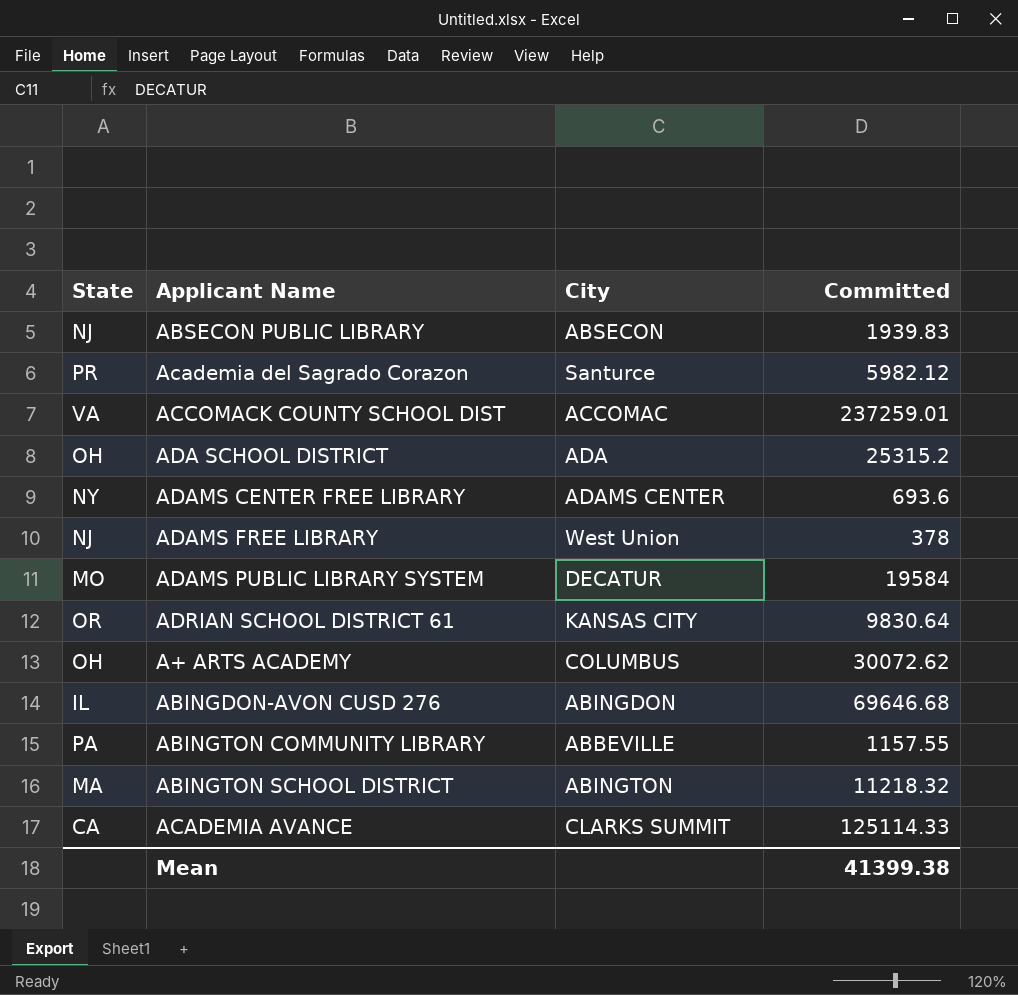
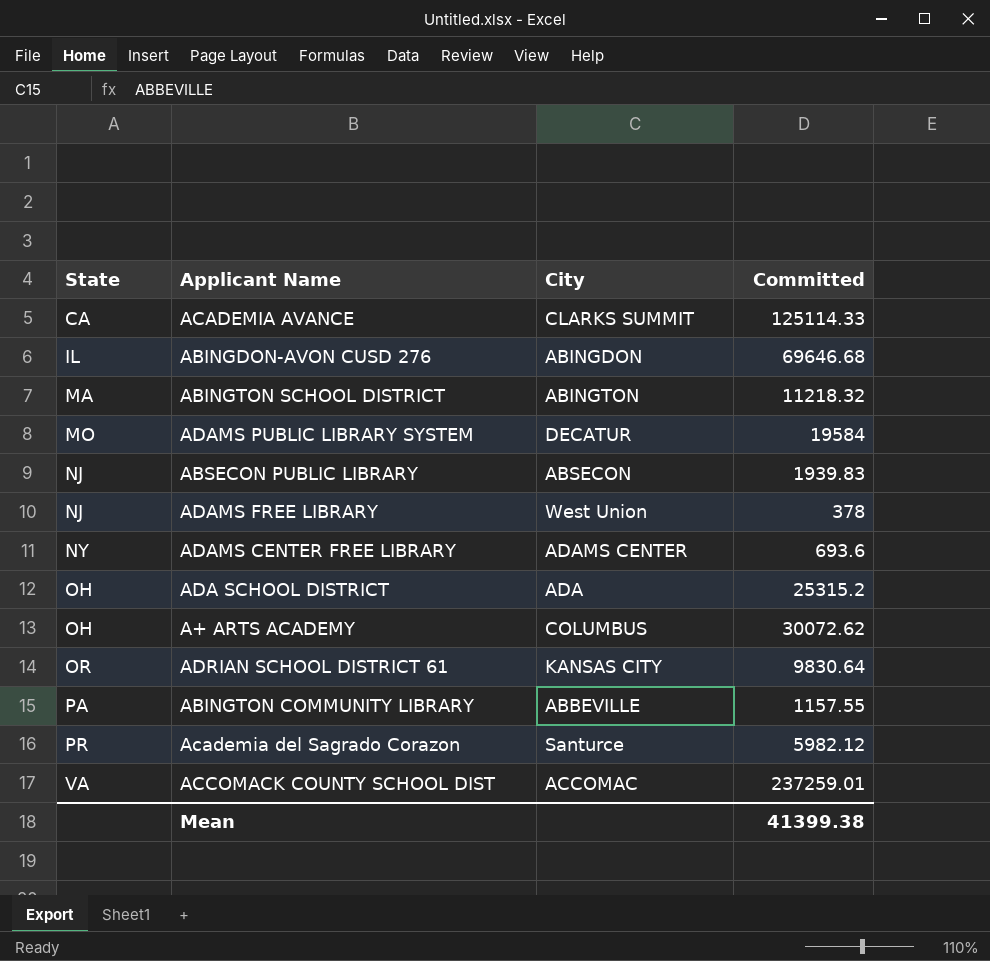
row order: none -> State ascending

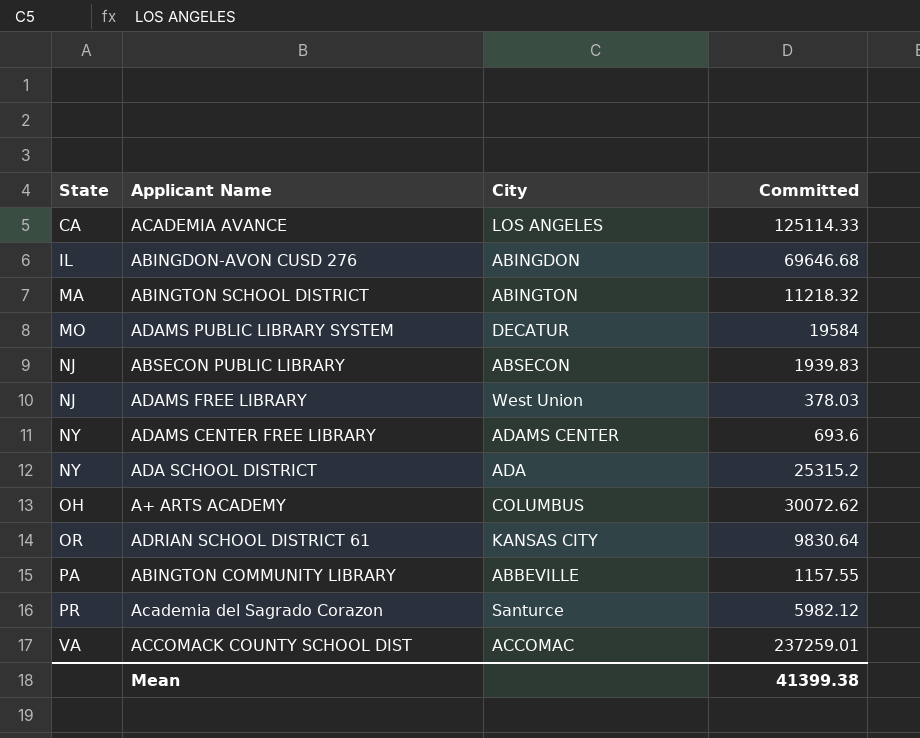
ACADEMIA AVANCE | City: CLARKS SUMMIT -> LOS ANGELES
ADAMS FREE LIBRARY | Committed: 378 -> 378.03
ADA SCHOOL DISTRICT | State: OH -> NY

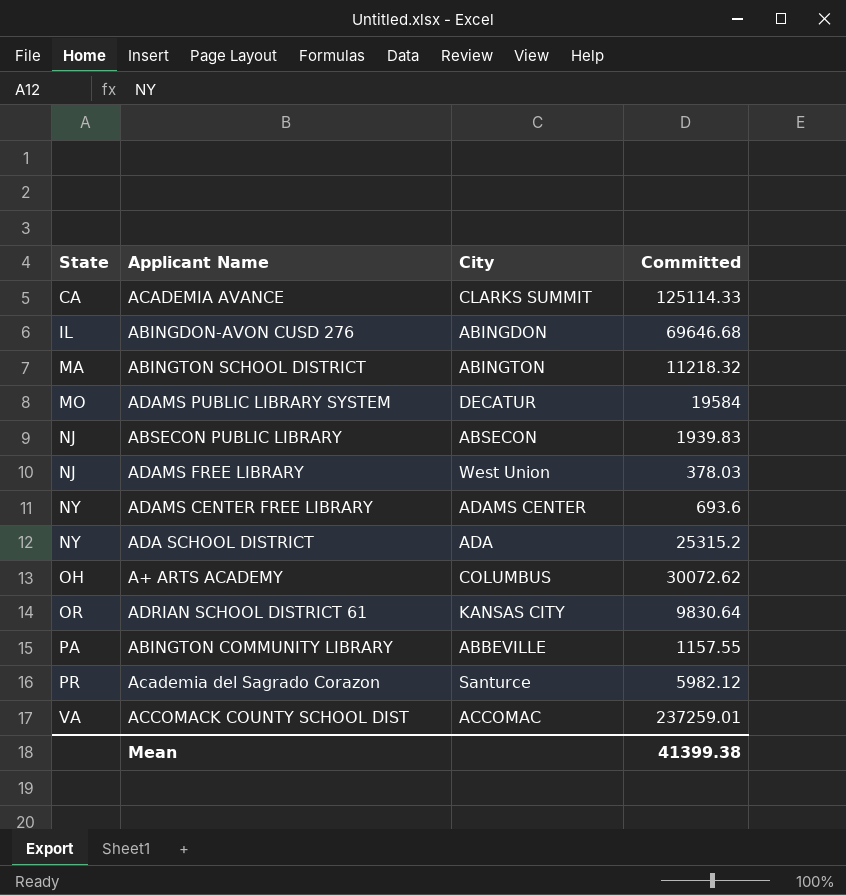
ACADEMIA AVANCE | City: LOS ANGELES -> CLARKS SUMMIT

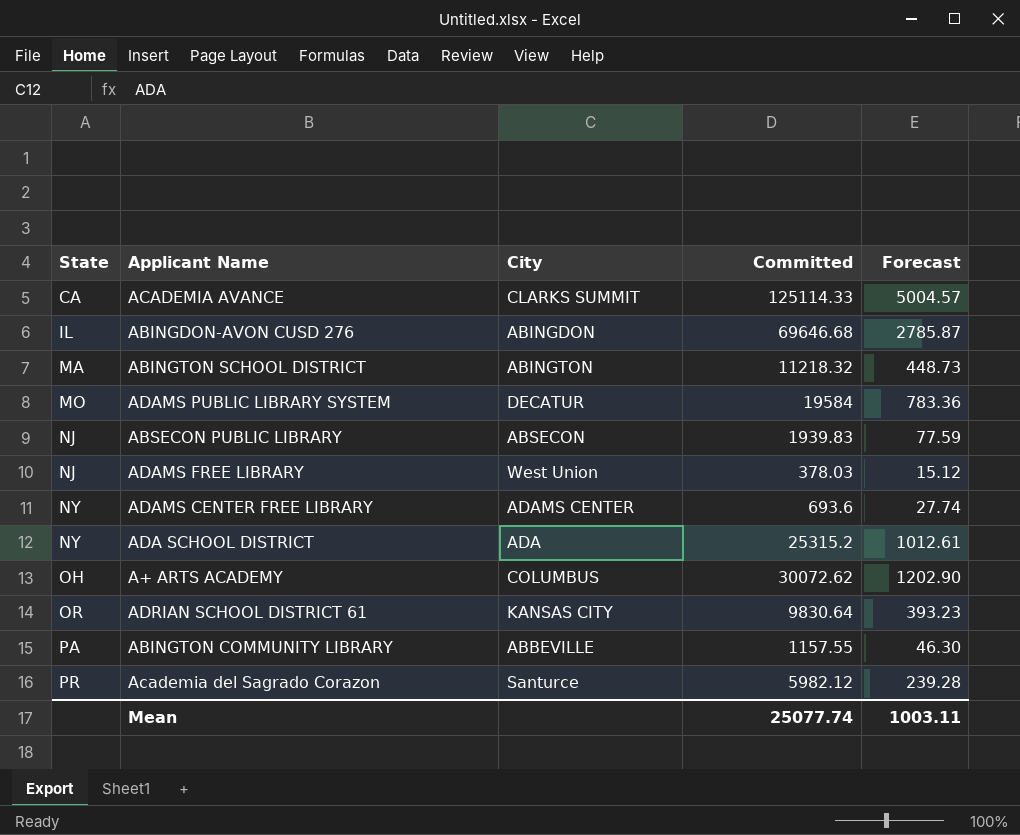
column Forecast | formula: none -> [Committed] * 0.04
row ACCOMACK COUNTY SCHOOL DIST: VA | ACCOMAC | 237259.01 -> none
Mean | Committed: 41399.38 -> 25077.74

